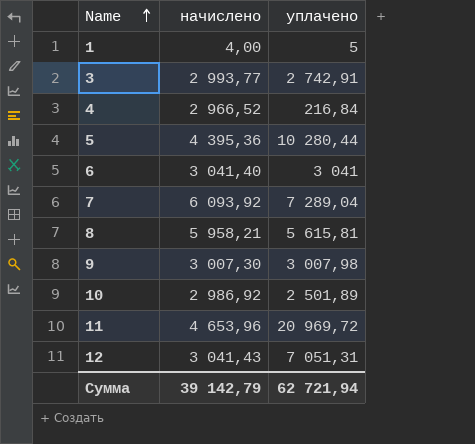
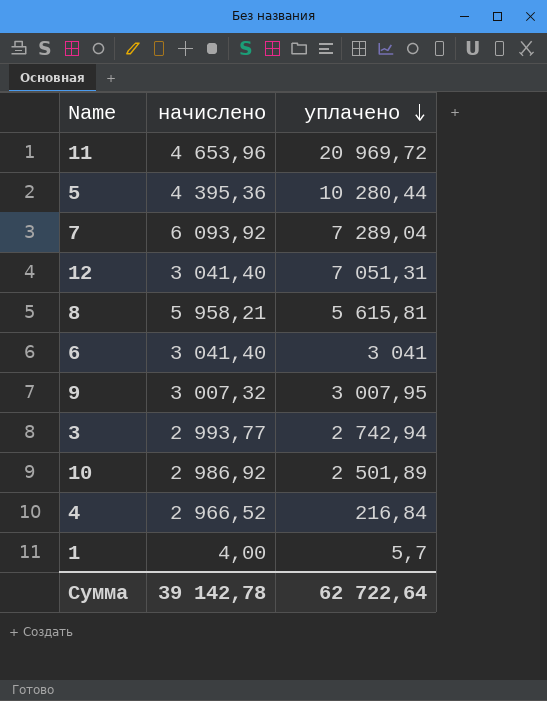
row order: Name ascending -> уплачено descending
12 | начислено: 3 041,43 -> 3 041,40
9 | начислено: 3 007,30 -> 3 007,32
9 | уплачено: 3 007,98 -> 3 007,95
3 | уплачено: 2 742,91 -> 2 742,94
1 | уплачено: 5 -> 5,7
Сумма | начислено: 39 142,79 -> 39 142,78
Сумма | уплачено: 62 721,94 -> 62 722,64

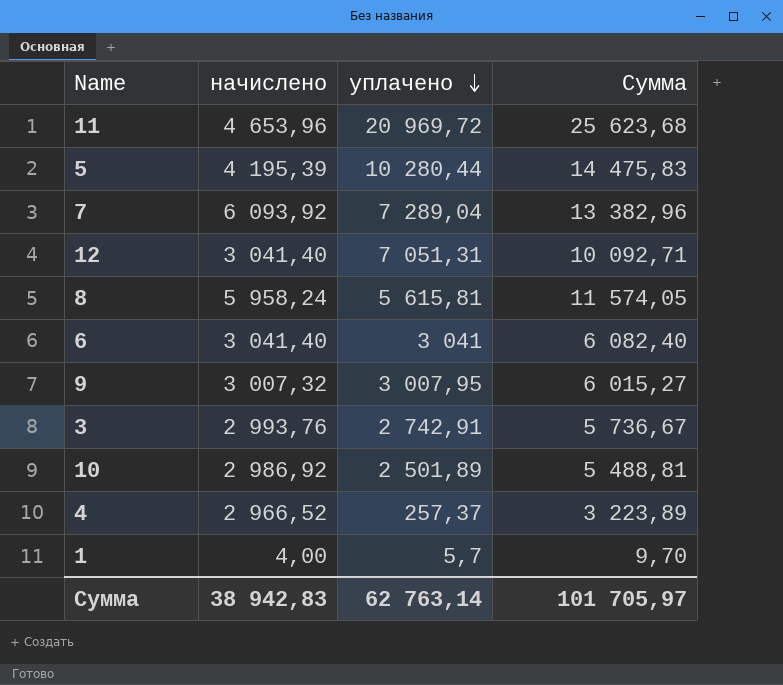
column Сумма | formula: none -> [начислено] + [уплачено]
5 | начислено: 4 395,36 -> 4 195,39
8 | начислено: 5 958,21 -> 5 958,24
3 | начислено: 2 993,77 -> 2 993,76
3 | уплачено: 2 742,94 -> 2 742,91
4 | уплачено: 216,84 -> 257,37
Сумма | начислено: 39 142,78 -> 38 942,83
Сумма | уплачено: 62 722,64 -> 62 763,14

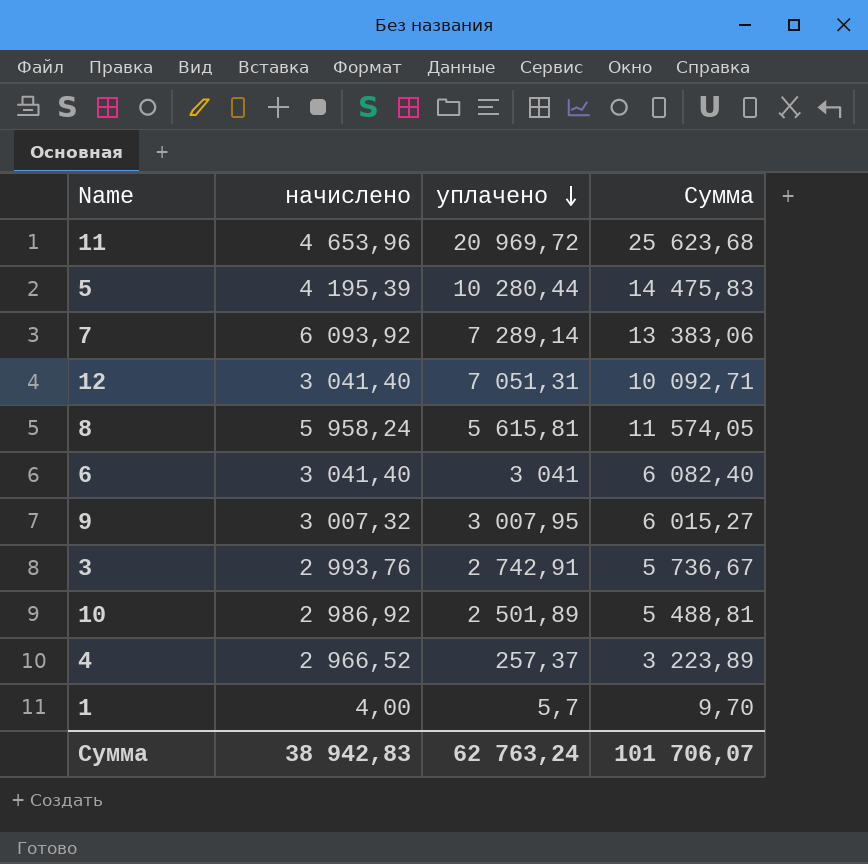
7 | уплачено: 7 289,04 -> 7 289,14
7 | Сумма: 13 382,96 -> 13 383,06
Сумма | уплачено: 62 763,14 -> 62 763,24
Сумма | Сумма: 101 705,97 -> 101 706,07

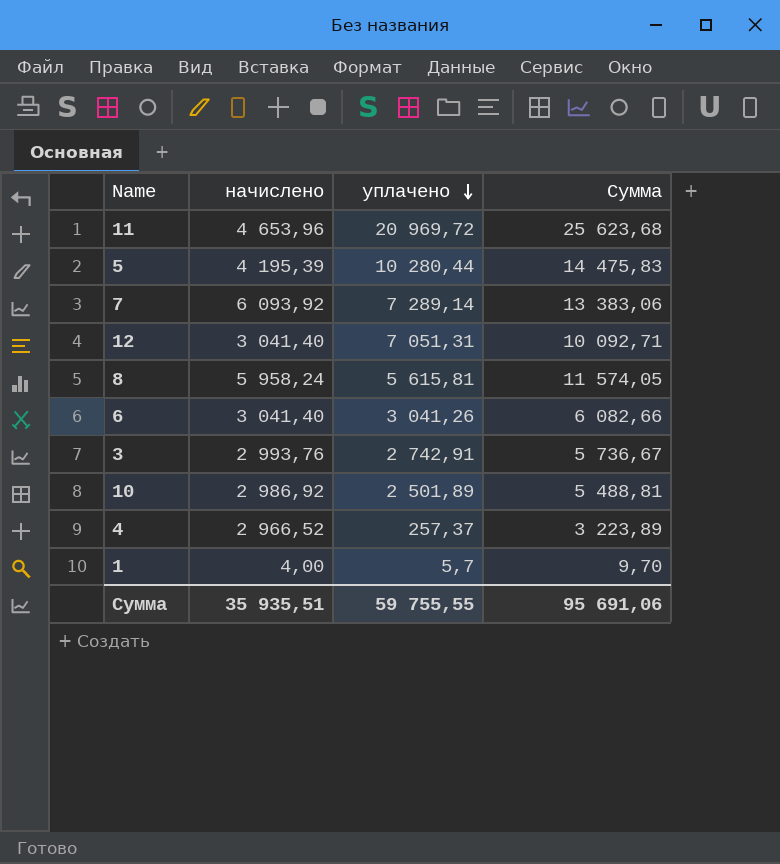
row 9: 3 007,32 | 3 007,95 | 6 015,27 -> none
6 | уплачено: 3 041 -> 3 041,26
6 | Сумма: 6 082,40 -> 6 082,66
Сумма | начислено: 38 942,83 -> 35 935,51
Сумма | уплачено: 62 763,24 -> 59 755,55
Сумма | Сумма: 101 706,07 -> 95 691,06

